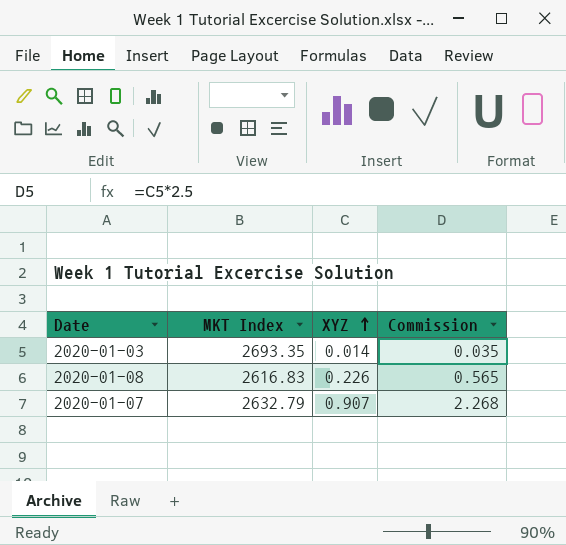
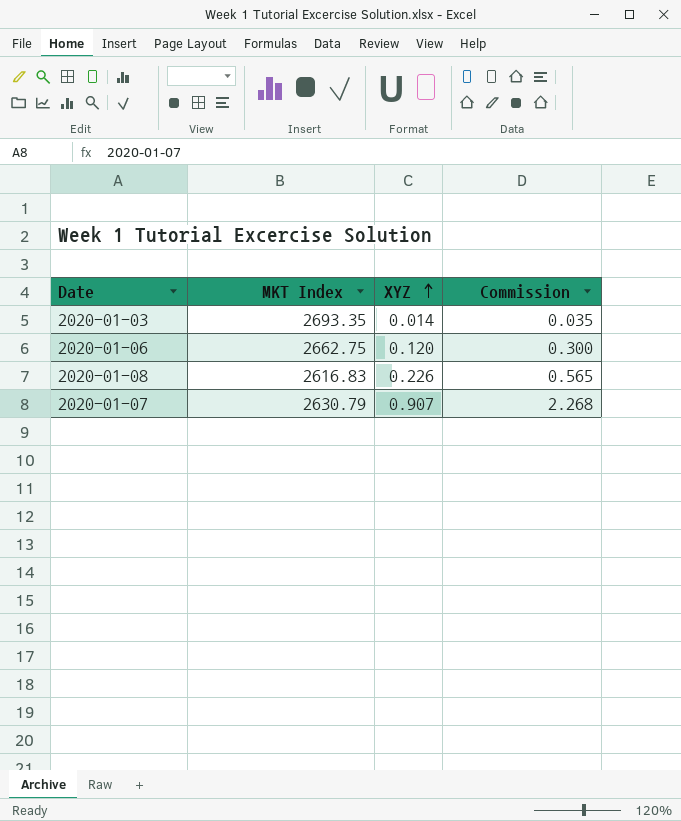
row 2020-01-06: none -> 2662.75 | 0.120 | 0.300
2020-01-07 | MKT Index: 2632.79 -> 2630.79

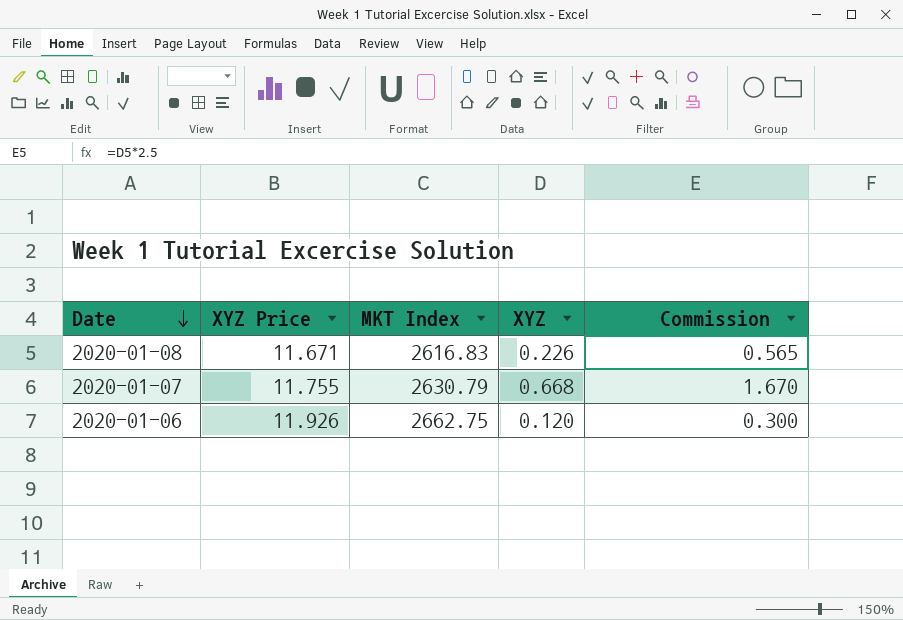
row order: XYZ ascending -> Date descending
column XYZ Price | position: none -> 2
row 2020-01-03: 2693.35 | 0.014 | 0.035 -> none
2020-01-07 | XYZ: 0.907 -> 0.668
2020-01-07 | Commission: 2.268 -> 1.670

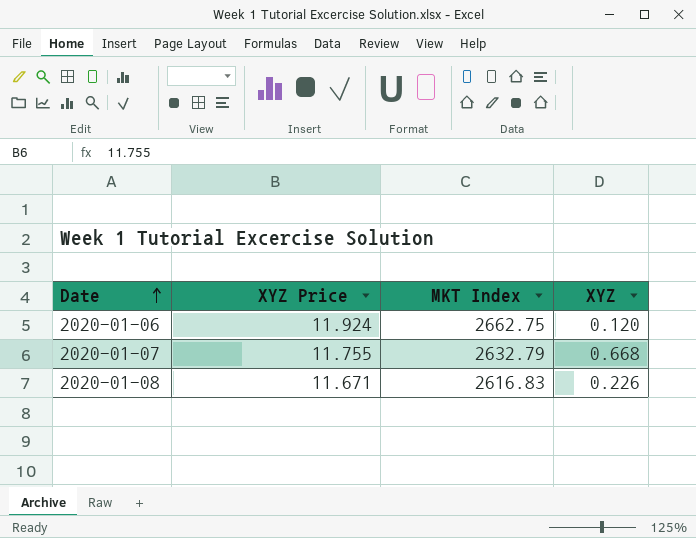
row order: Date descending -> Date ascending
column Commission | formula: [XYZ] * 2.5 -> none
2020-01-06 | XYZ Price: 11.926 -> 11.924
2020-01-07 | MKT Index: 2630.79 -> 2632.79

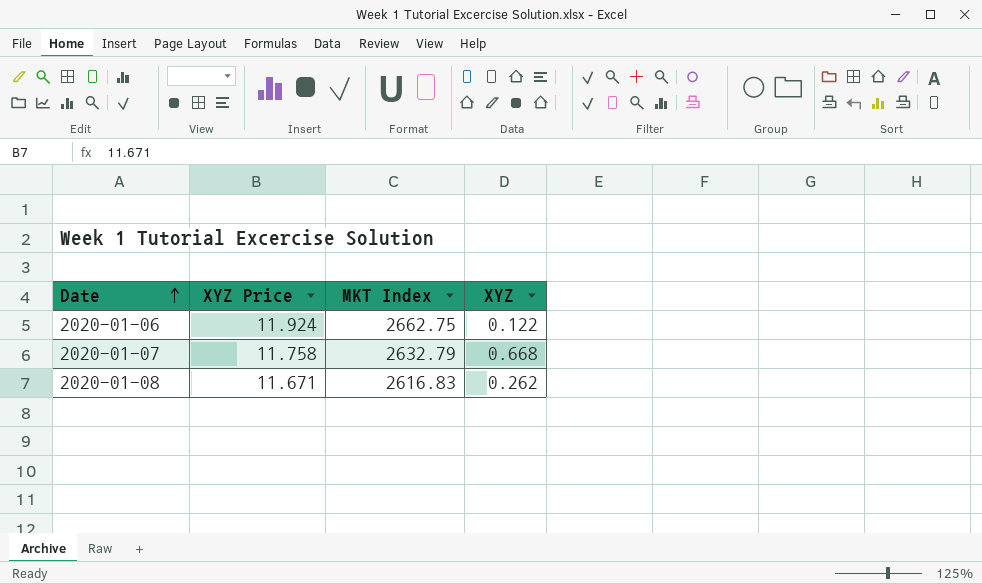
2020-01-06 | XYZ: 0.120 -> 0.122
2020-01-07 | XYZ Price: 11.755 -> 11.758
2020-01-08 | XYZ: 0.226 -> 0.262

